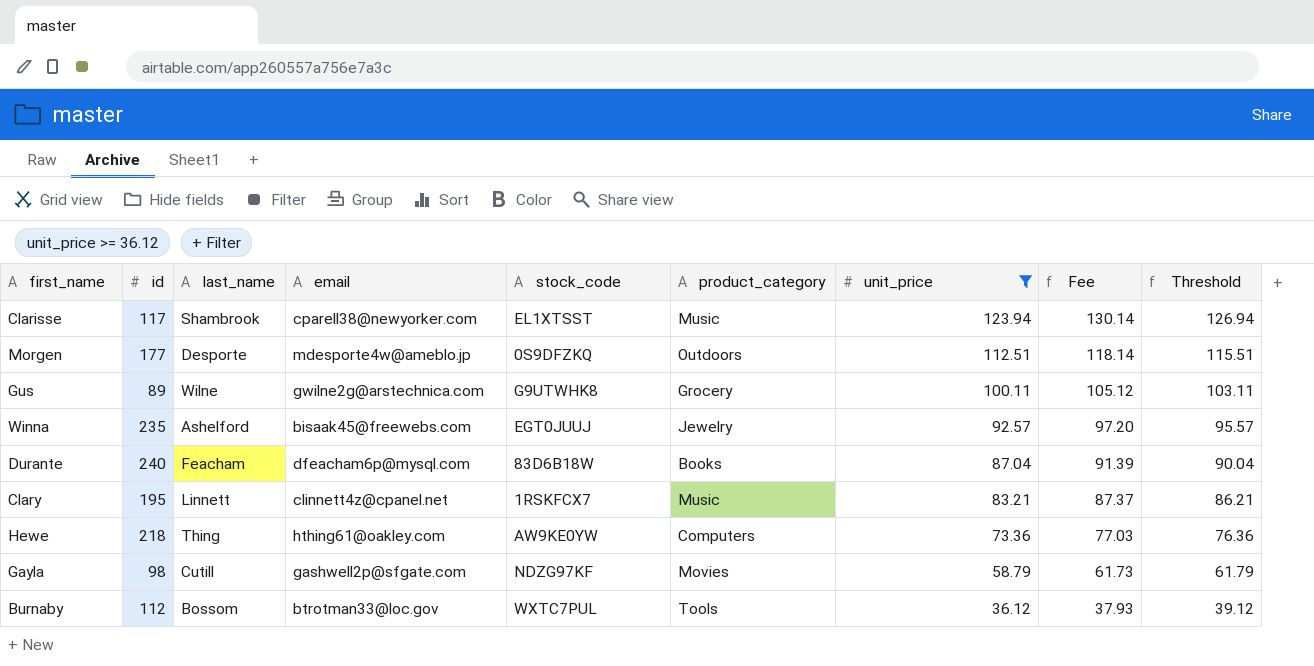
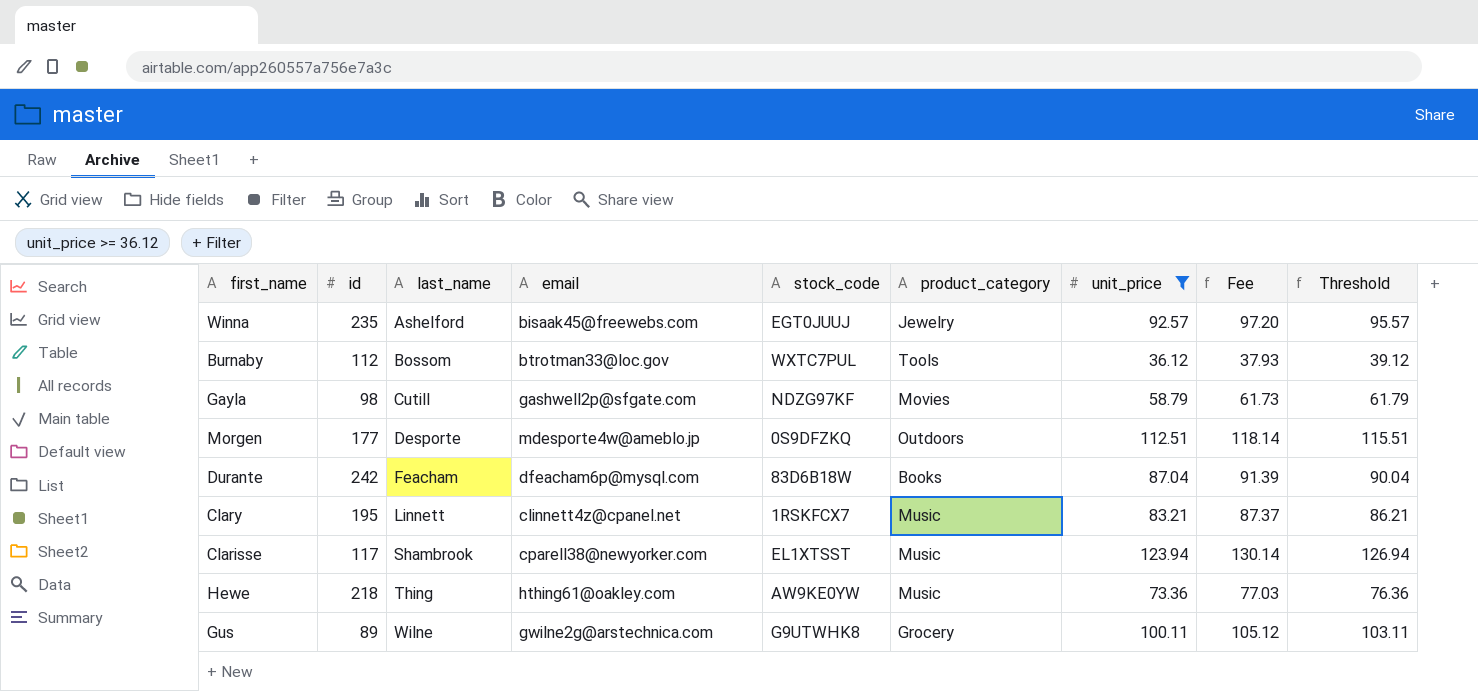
row order: unit_price descending -> last_name ascending
Durante | id: 240 -> 242
Hewe | product_category: Computers -> Music

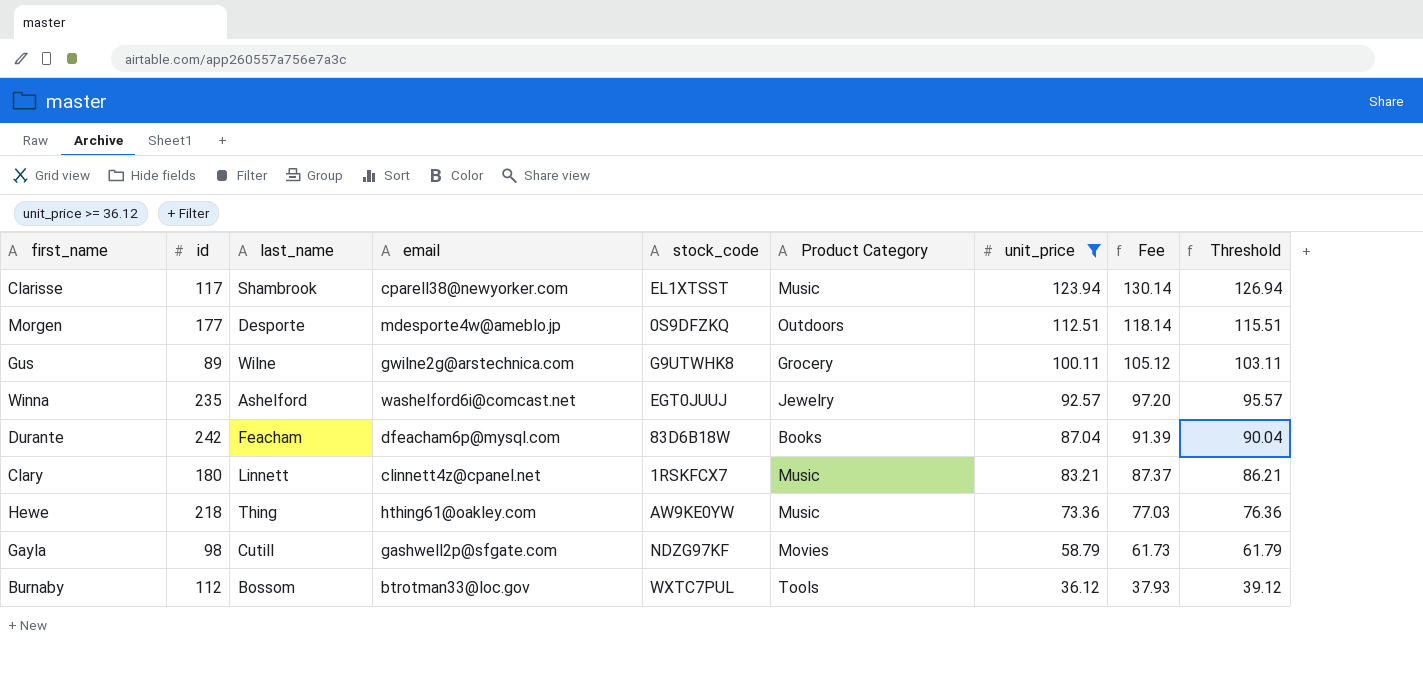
row order: last_name ascending -> unit_price descending
column name: product_category -> Product Category
Winna | email: bisaak45@freewebs.com -> washelford6i@comcast.net
Clary | id: 195 -> 180

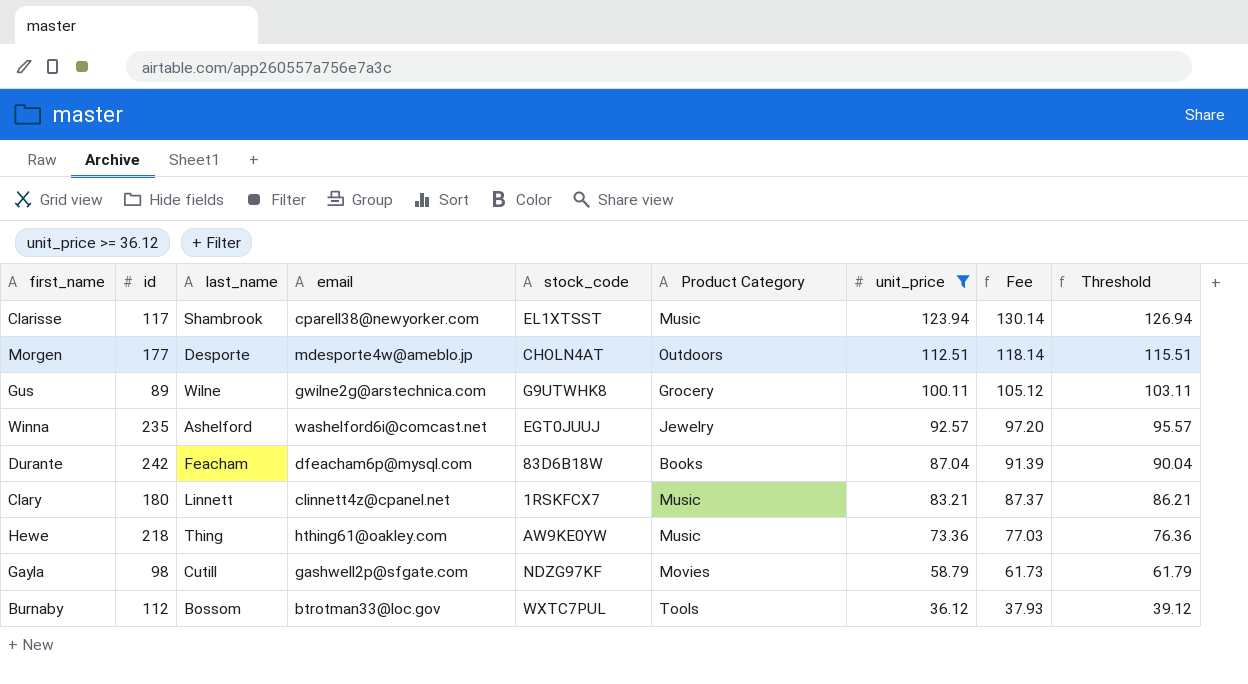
Morgen | stock_code: 0S9DFZKQ -> CHOLN4AT

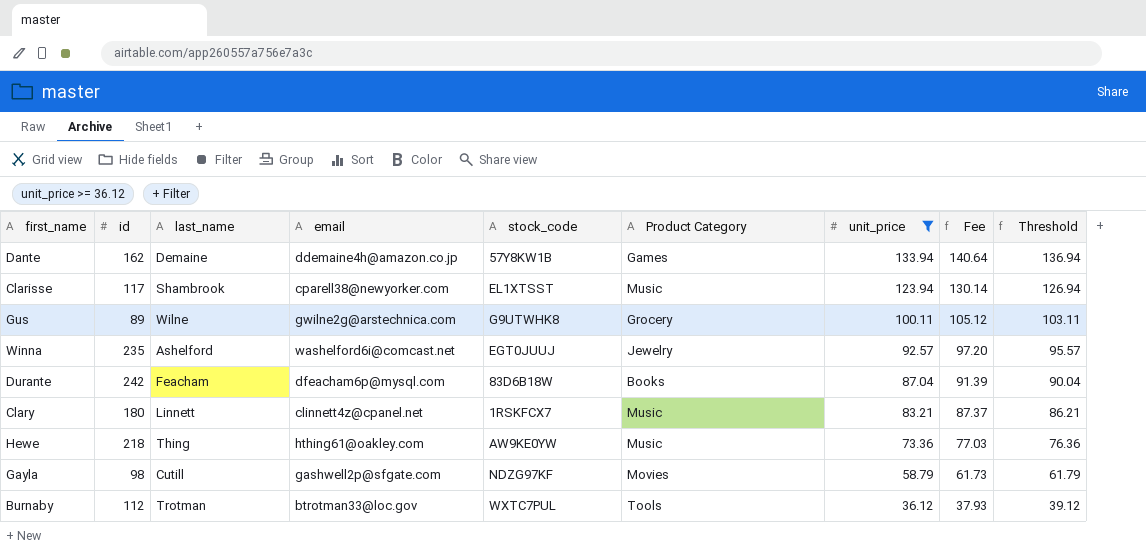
row Morgen: 177 | Desporte | mdesporte4w@ameblo.jp | CHOLN4AT | Outdoors | 112.51 | 118.14 | 115.51 -> none
row Dante: none -> 162 | Demaine | ddemaine4h@amazon.co.jp | 57Y8KW1B | Games | 133.94 | 140.64 | 136.94
Burnaby | last_name: Bossom -> Trotman

